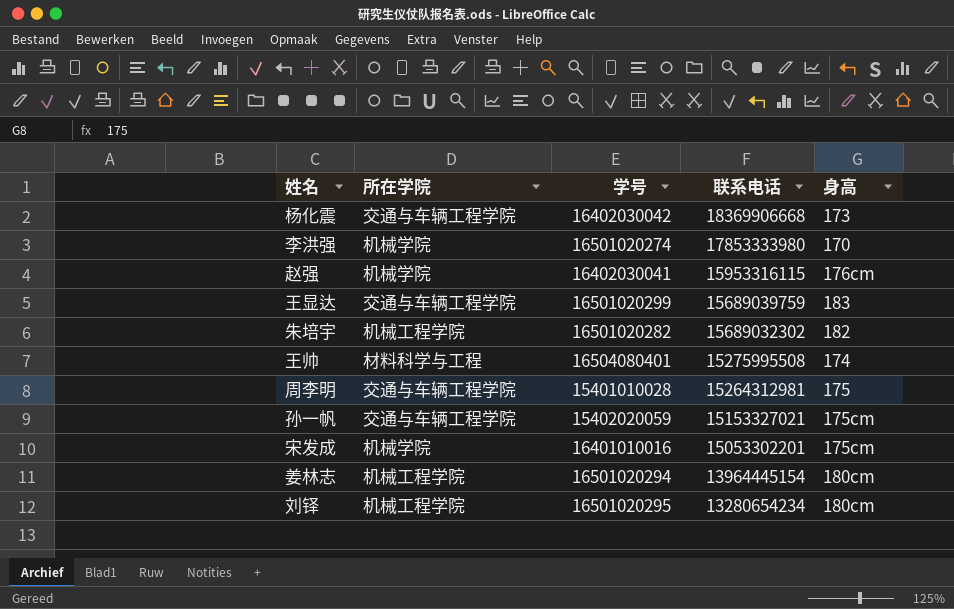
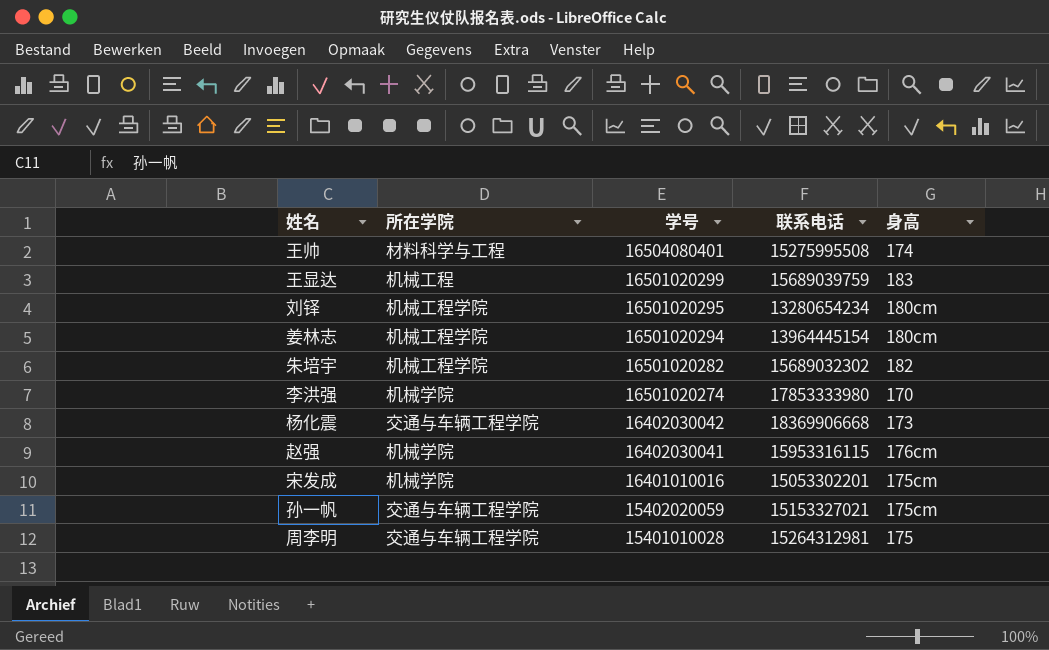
row order: 联系电话 descending -> 学号 descending
王显达 | 所在学院: 交通与车辆工程学院 -> 机械工程

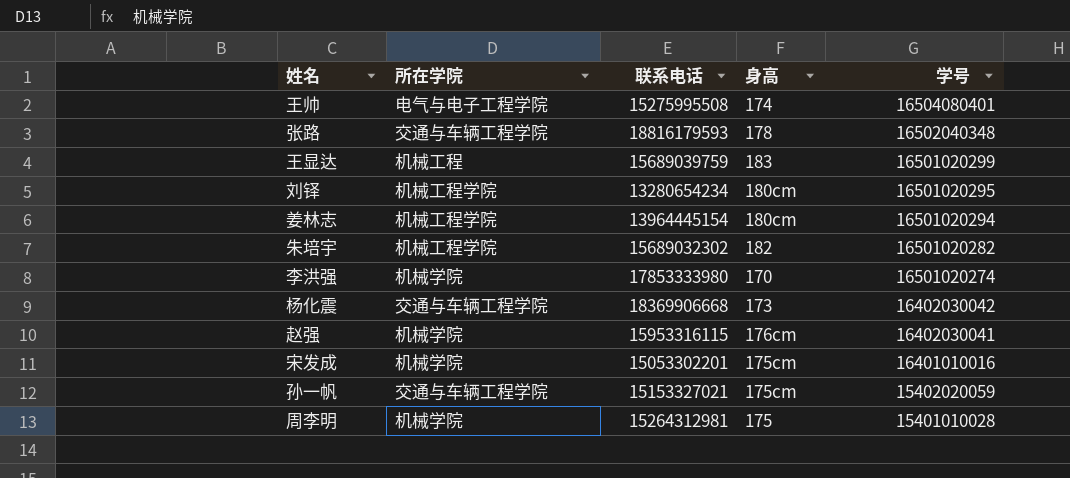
column 学号 | position: 3 -> 5
王帅 | 所在学院: 材料科学与工程 -> 电气与电子工程学院
row 张路: none -> 交通与车辆工程学院 | 18816179593 | 178 | 16502040348
周李明 | 所在学院: 交通与车辆工程学院 -> 机械学院

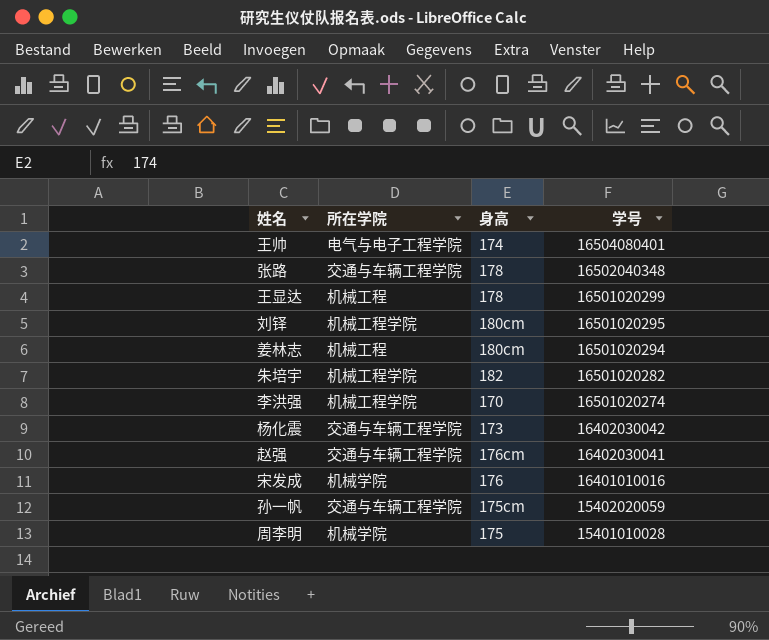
column 联系电话 | position: 3 -> none
王显达 | 身高: 183 -> 178
姜林志 | 所在学院: 机械工程学院 -> 机械工程
李洪强 | 所在学院: 机械学院 -> 机械工程学院
赵强 | 所在学院: 机械学院 -> 交通与车辆工程学院
宋发成 | 身高: 175cm -> 176

